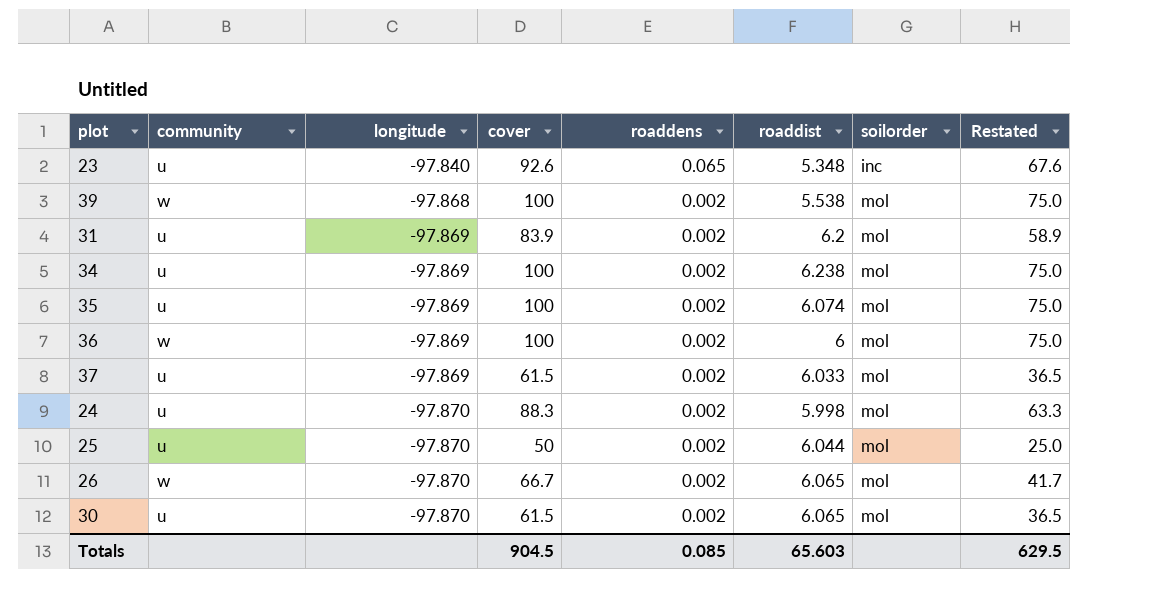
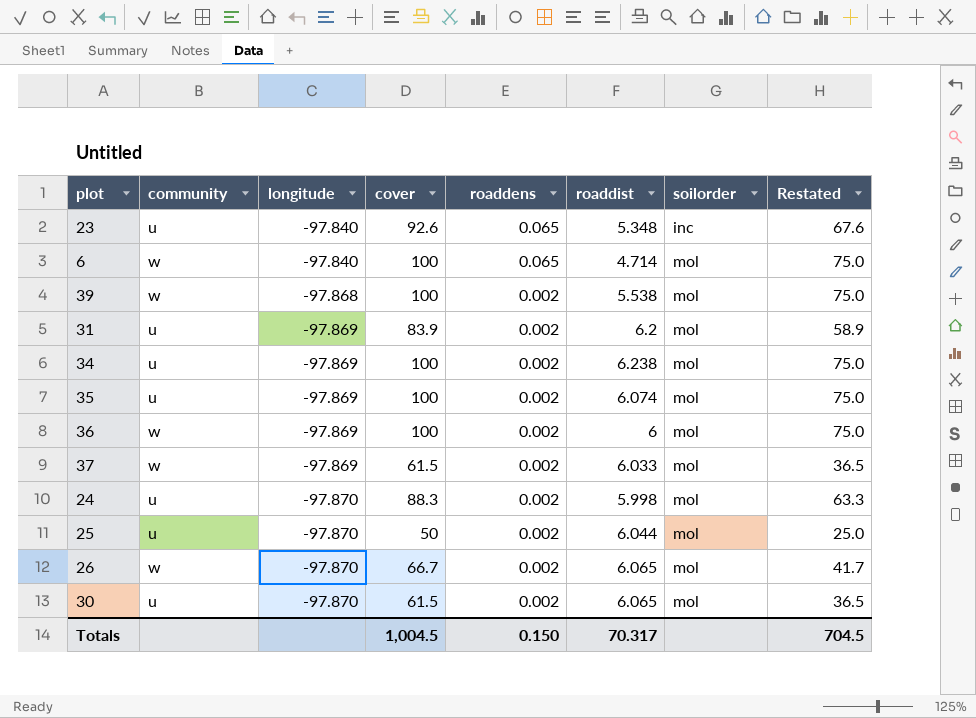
row 6: none -> w | -97.840 | 100 | 0.065 | 4.714 | mol | 75.0
37 | community: u -> w
Totals | cover: 904.5 -> 1,004.5
Totals | roaddens: 0.085 -> 0.150
Totals | roaddist: 65.603 -> 70.317
Totals | Restated: 629.5 -> 704.5

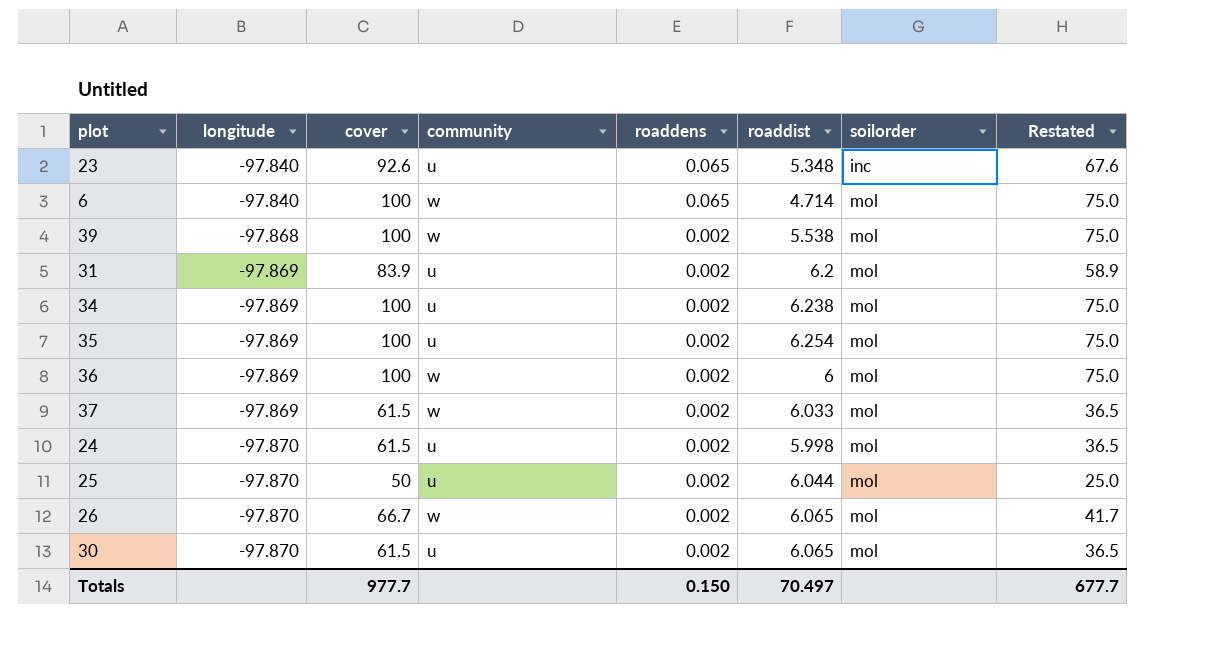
column community | position: 2 -> 4
35 | roaddist: 6.074 -> 6.254
24 | cover: 88.3 -> 61.5
24 | Restated: 63.3 -> 36.5
Totals | cover: 1,004.5 -> 977.7
Totals | roaddist: 70.317 -> 70.497
Totals | Restated: 704.5 -> 677.7

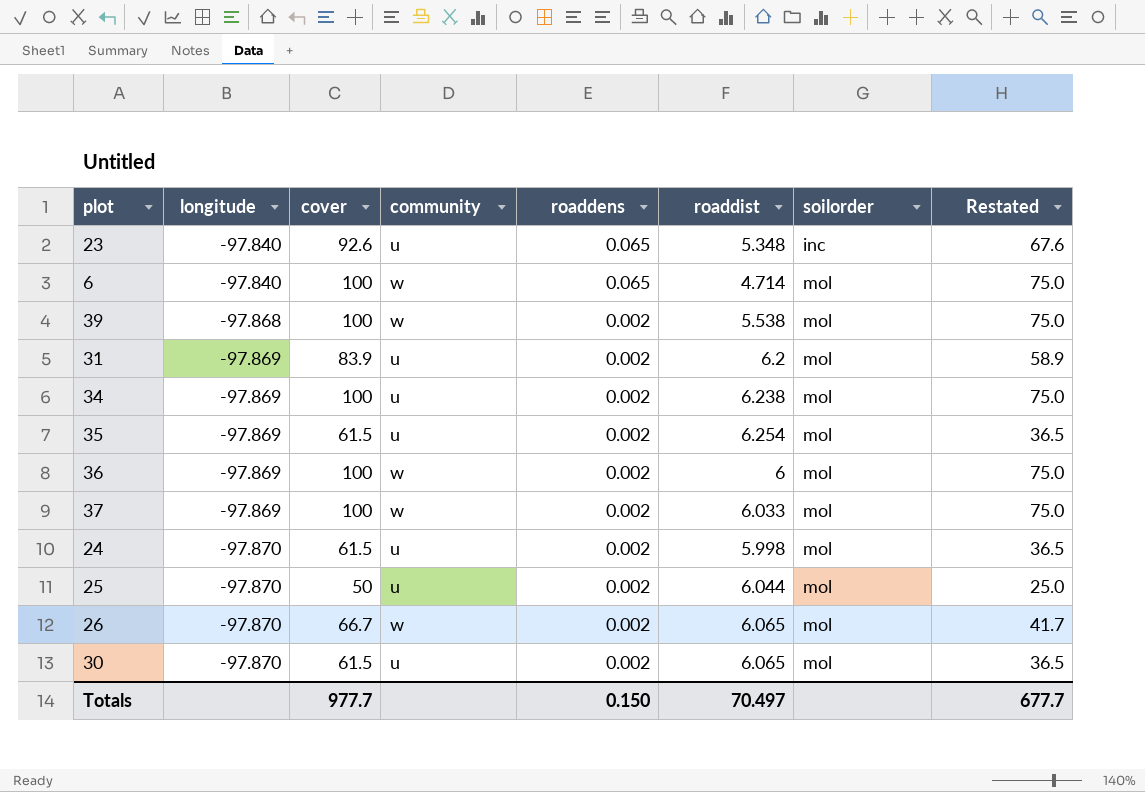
35 | cover: 100 -> 61.5
35 | Restated: 75.0 -> 36.5
37 | cover: 61.5 -> 100
37 | Restated: 36.5 -> 75.0

